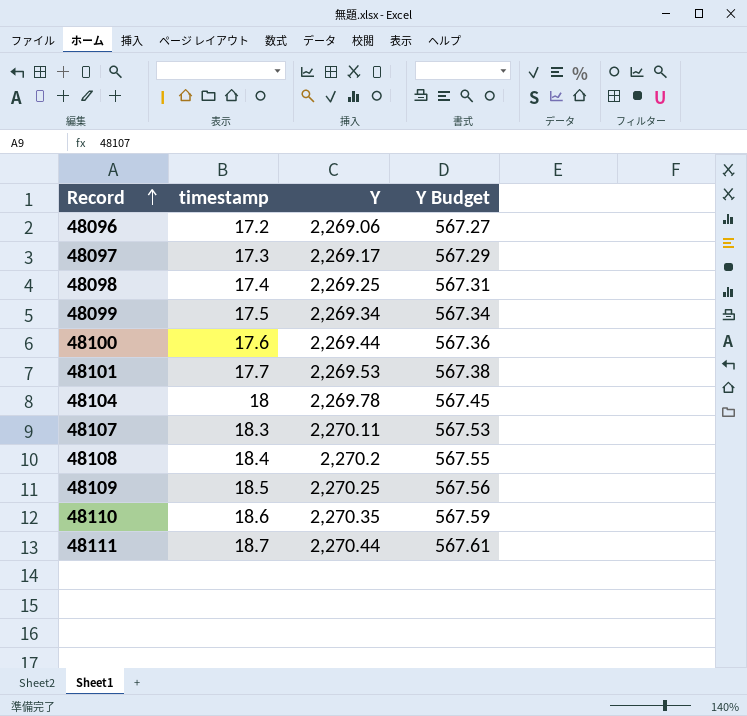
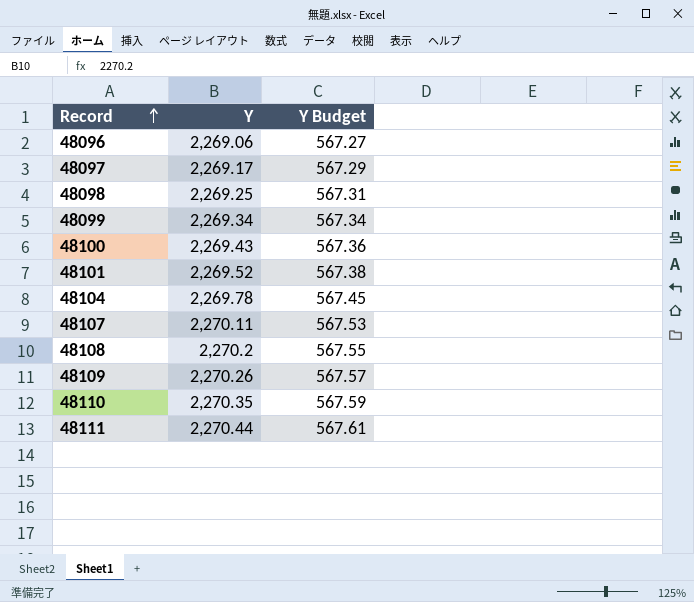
column timestamp | position: 2 -> none
48100 | Y: 2,269.44 -> 2,269.43
48101 | Y: 2,269.53 -> 2,269.52
48109 | Y: 2,270.25 -> 2,270.26
48109 | Y Budget: 567.56 -> 567.57

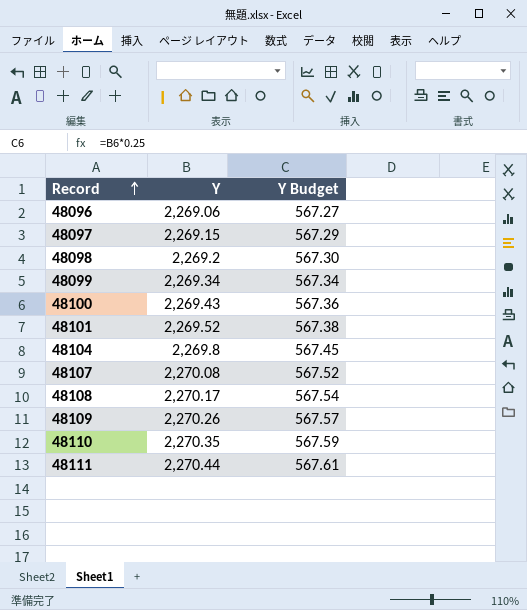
48097 | Y: 2,269.17 -> 2,269.15
48098 | Y: 2,269.25 -> 2,269.2
48098 | Y Budget: 567.31 -> 567.30
48104 | Y: 2,269.78 -> 2,269.8
48107 | Y: 2,270.11 -> 2,270.08
48107 | Y Budget: 567.53 -> 567.52
48108 | Y: 2,270.2 -> 2,270.17
48108 | Y Budget: 567.55 -> 567.54

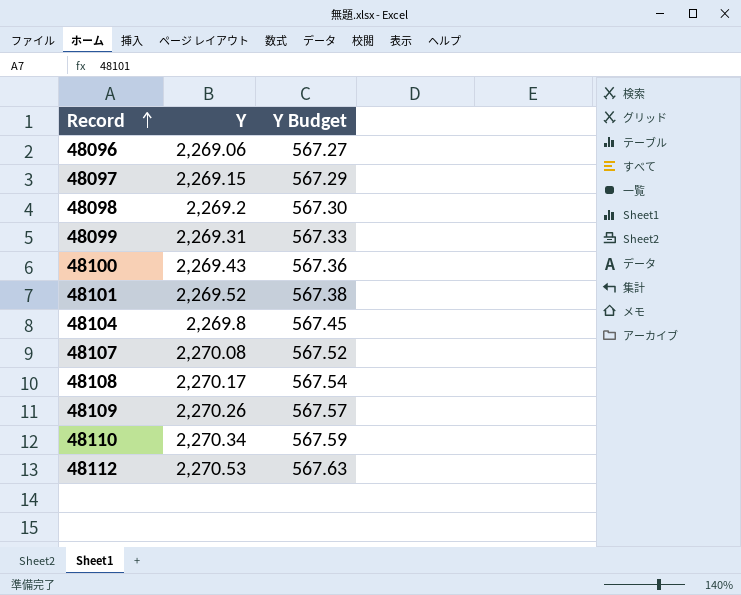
row 48111: 2,270.44 | 567.61 -> none
48099 | Y: 2,269.34 -> 2,269.31
48099 | Y Budget: 567.34 -> 567.33
48110 | Y: 2,270.35 -> 2,270.34
row 48112: none -> 2,270.53 | 567.63

